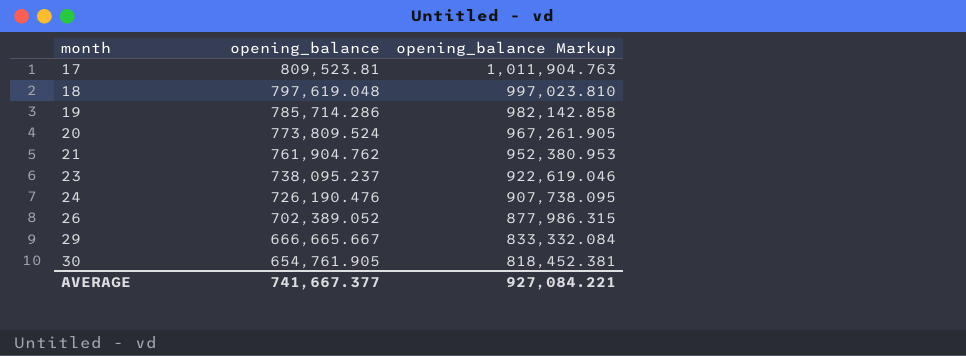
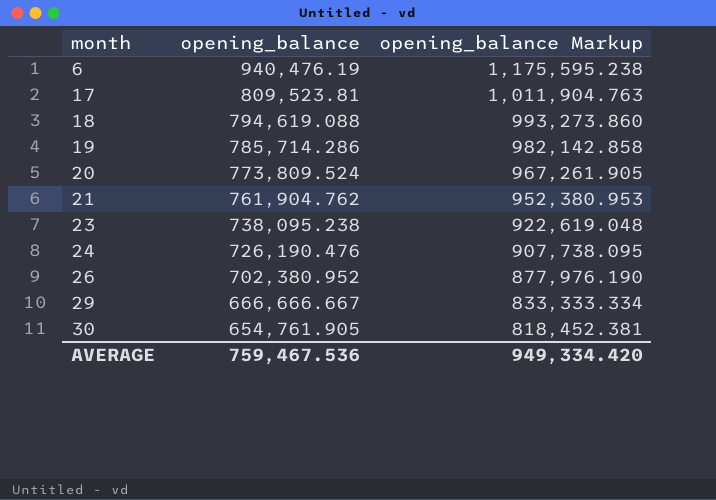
row 6: none -> 940,476.19 | 1,175,595.238
18 | opening_balance: 797,619.048 -> 794,619.088
18 | opening_balance Markup: 997,023.810 -> 993,273.860
23 | opening_balance: 738,095.237 -> 738,095.238
23 | opening_balance Markup: 922,619.046 -> 922,619.048
26 | opening_balance: 702,389.052 -> 702,380.952
26 | opening_balance Markup: 877,986.315 -> 877,976.190
29 | opening_balance: 666,665.667 -> 666,666.667
29 | opening_balance Markup: 833,332.084 -> 833,333.334
AVERAGE | opening_balance: 741,667.377 -> 759,467.536
AVERAGE | opening_balance Markup: 927,084.221 -> 949,334.420

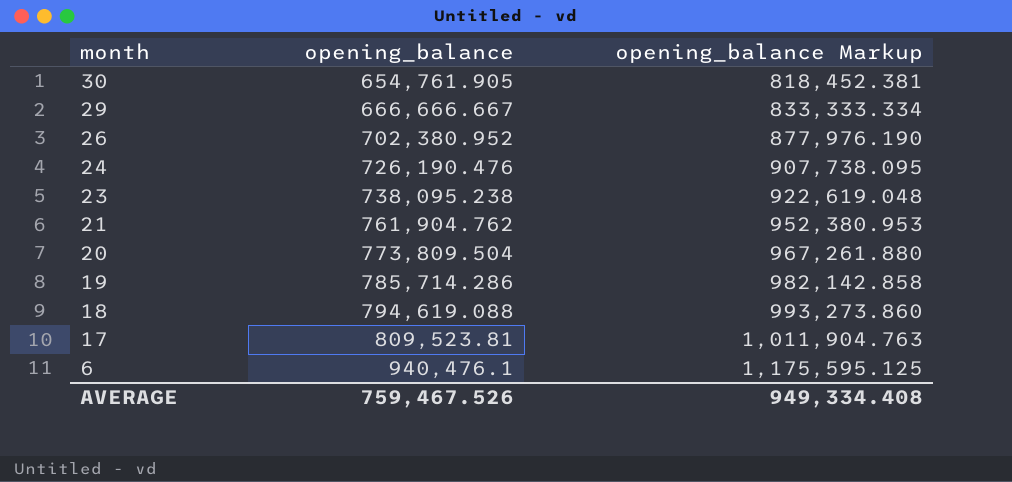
row order: month ascending -> month descending
20 | opening_balance: 773,809.524 -> 773,809.504
20 | opening_balance Markup: 967,261.905 -> 967,261.880
6 | opening_balance: 940,476.19 -> 940,476.1
6 | opening_balance Markup: 1,175,595.238 -> 1,175,595.125
AVERAGE | opening_balance: 759,467.536 -> 759,467.526
AVERAGE | opening_balance Markup: 949,334.420 -> 949,334.408

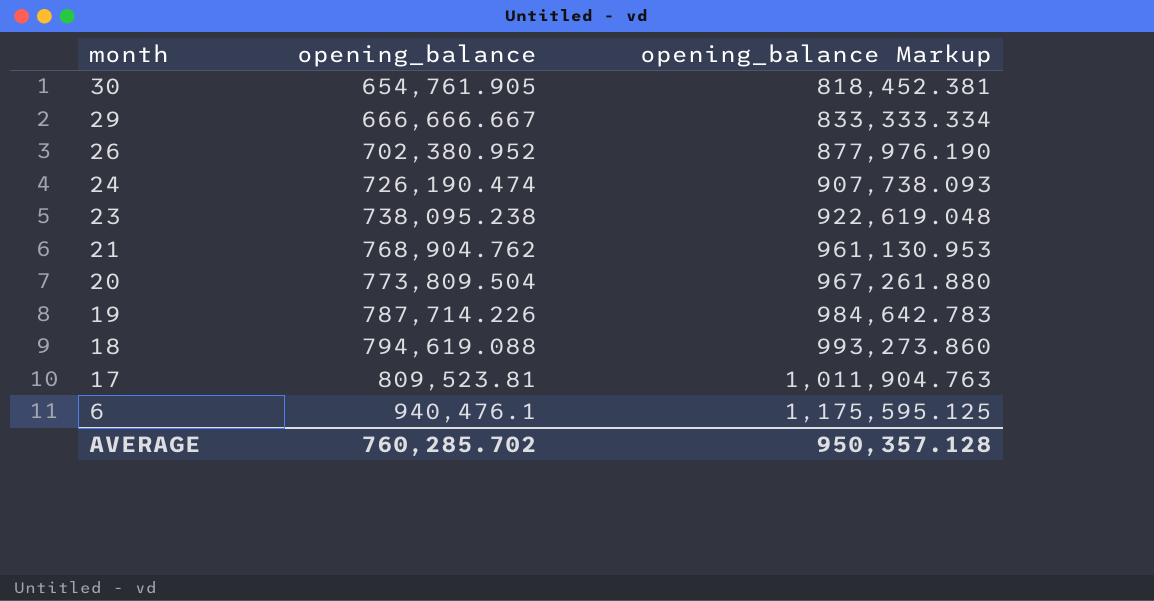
24 | opening_balance: 726,190.476 -> 726,190.474
24 | opening_balance Markup: 907,738.095 -> 907,738.093
21 | opening_balance: 761,904.762 -> 768,904.762
21 | opening_balance Markup: 952,380.953 -> 961,130.953
19 | opening_balance: 785,714.286 -> 787,714.226
19 | opening_balance Markup: 982,142.858 -> 984,642.783
AVERAGE | opening_balance: 759,467.526 -> 760,285.702
AVERAGE | opening_balance Markup: 949,334.408 -> 950,357.128

